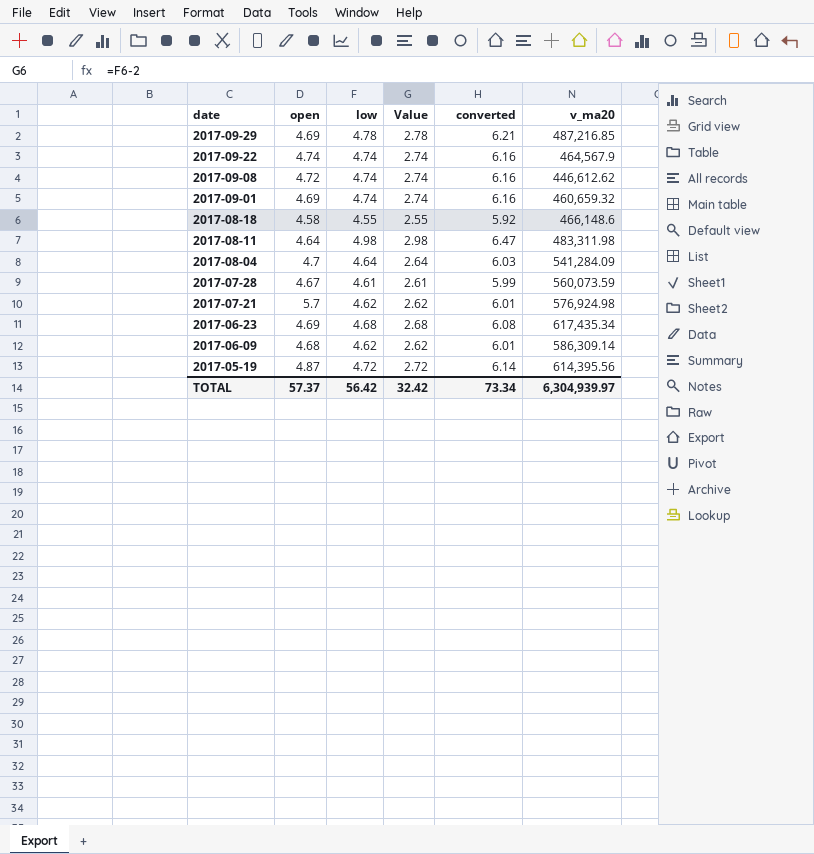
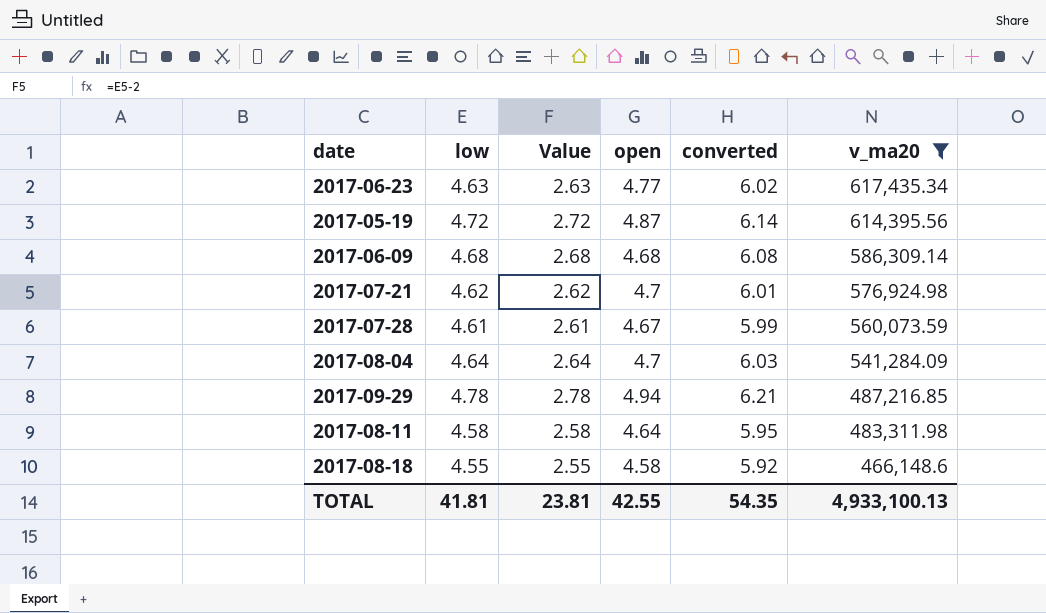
filter: none -> v_ma20 >= 466,148.6
row order: date descending -> v_ma20 descending
column open | position: 2 -> 4
2017-06-23 | low: 4.68 -> 4.63
2017-06-23 | Value: 2.68 -> 2.63
2017-06-23 | open: 4.69 -> 4.77
2017-06-23 | converted: 6.08 -> 6.02
2017-06-09 | low: 4.62 -> 4.68
2017-06-09 | Value: 2.62 -> 2.68
2017-06-09 | converted: 6.01 -> 6.08
2017-07-21 | open: 5.7 -> 4.7
2017-09-29 | open: 4.69 -> 4.94
2017-08-11 | low: 4.98 -> 4.58
2017-08-11 | Value: 2.98 -> 2.58
2017-08-11 | converted: 6.47 -> 5.95
TOTAL | low: 56.42 -> 41.81
TOTAL | Value: 32.42 -> 23.81
TOTAL | open: 57.37 -> 42.55
TOTAL | converted: 73.34 -> 54.35
TOTAL | v_ma20: 6,304,939.97 -> 4,933,100.13

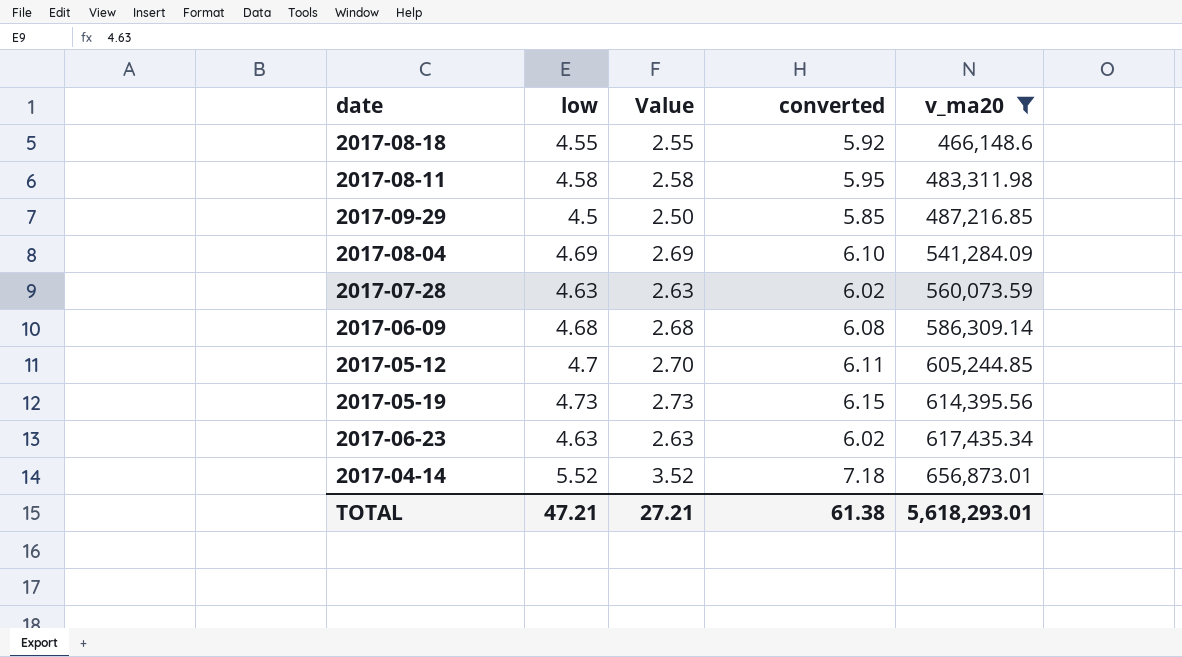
row order: v_ma20 descending -> v_ma20 ascending
column open | position: 4 -> none
row 2017-07-21: 4.62 | 2.62 | 4.7 | 6.01 | 576,924.98 -> none
2017-09-29 | low: 4.78 -> 4.5
2017-09-29 | Value: 2.78 -> 2.50
2017-09-29 | converted: 6.21 -> 5.85
2017-08-04 | low: 4.64 -> 4.69
2017-08-04 | Value: 2.64 -> 2.69
2017-08-04 | converted: 6.03 -> 6.10
2017-07-28 | low: 4.61 -> 4.63
2017-07-28 | Value: 2.61 -> 2.63
2017-07-28 | converted: 5.99 -> 6.02
row 2017-05-12: none -> 4.7 | 2.70 | 6.11 | 605,244.85
2017-05-19 | low: 4.72 -> 4.73
2017-05-19 | Value: 2.72 -> 2.73
2017-05-19 | converted: 6.14 -> 6.15
row 2017-04-14: none -> 5.52 | 3.52 | 7.18 | 656,873.01
TOTAL | low: 41.81 -> 47.21
TOTAL | Value: 23.81 -> 27.21
TOTAL | converted: 54.35 -> 61.38
TOTAL | v_ma20: 4,933,100.13 -> 5,618,293.01

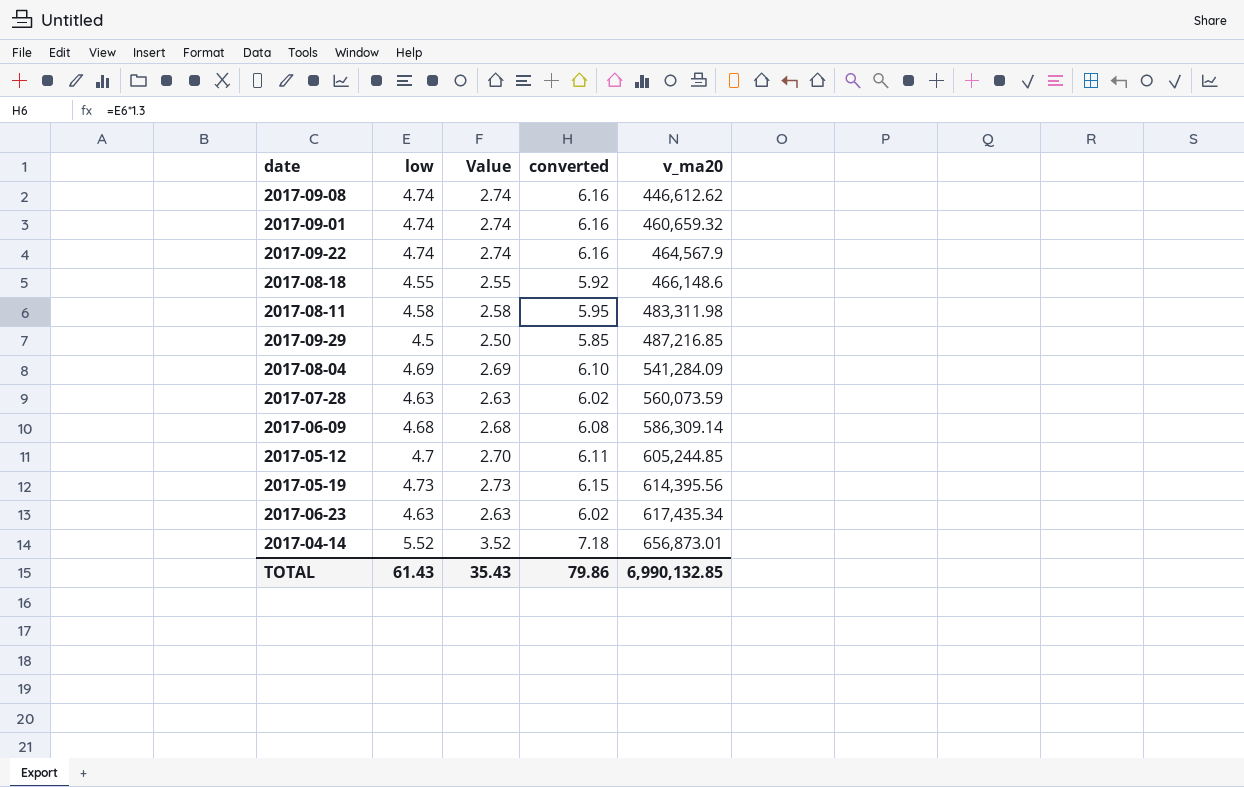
filter: v_ma20 >= 466,148.6 -> none
TOTAL | low: 47.21 -> 61.43
TOTAL | Value: 27.21 -> 35.43
TOTAL | converted: 61.38 -> 79.86
TOTAL | v_ma20: 5,618,293.01 -> 6,990,132.85

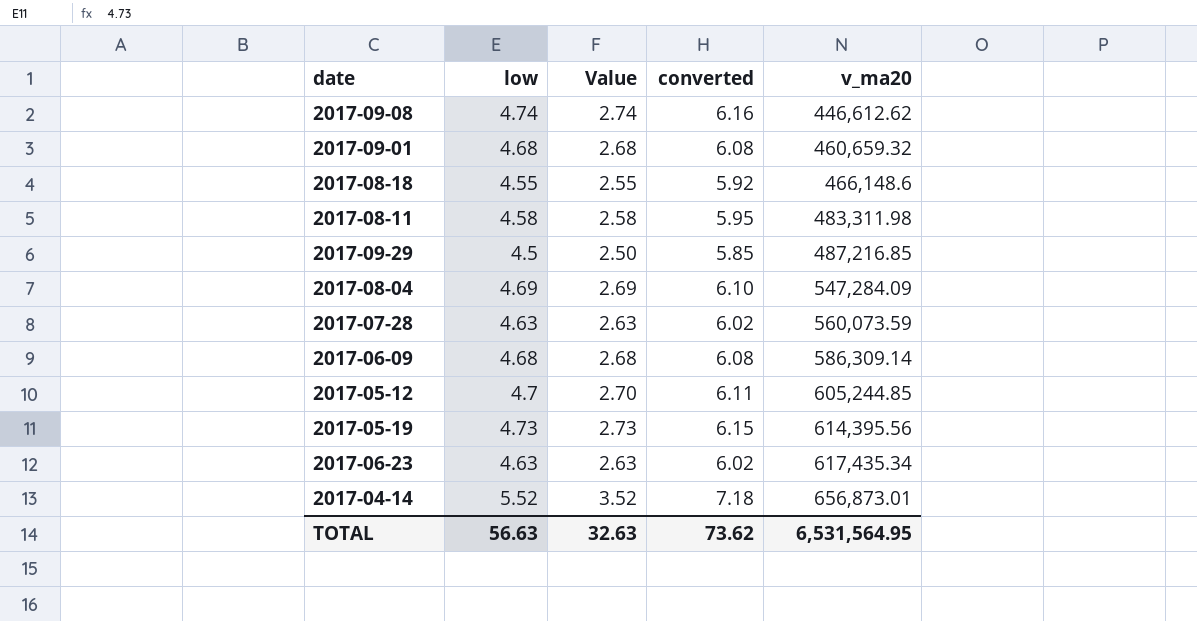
row 2017-09-22: 4.74 | 2.74 | 6.16 | 464,567.9 -> none
2017-09-01 | low: 4.74 -> 4.68
2017-09-01 | Value: 2.74 -> 2.68
2017-09-01 | converted: 6.16 -> 6.08
2017-08-04 | v_ma20: 541,284.09 -> 547,284.09
TOTAL | low: 61.43 -> 56.63
TOTAL | Value: 35.43 -> 32.63
TOTAL | converted: 79.86 -> 73.62
TOTAL | v_ma20: 6,990,132.85 -> 6,531,564.95

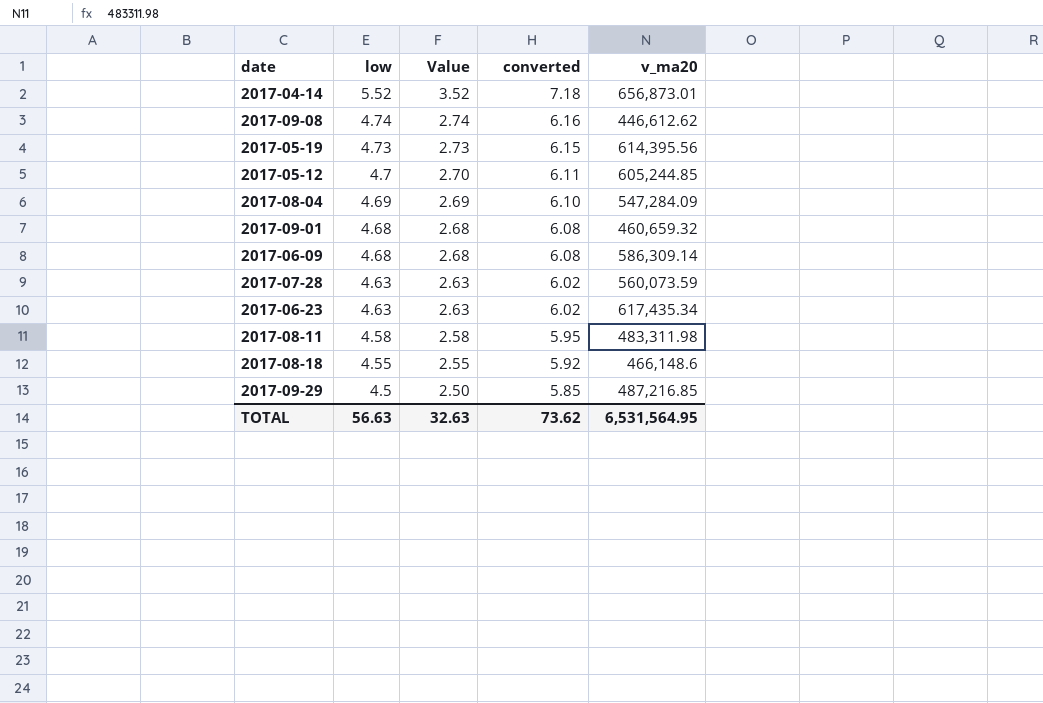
row order: v_ma20 ascending -> low descending

